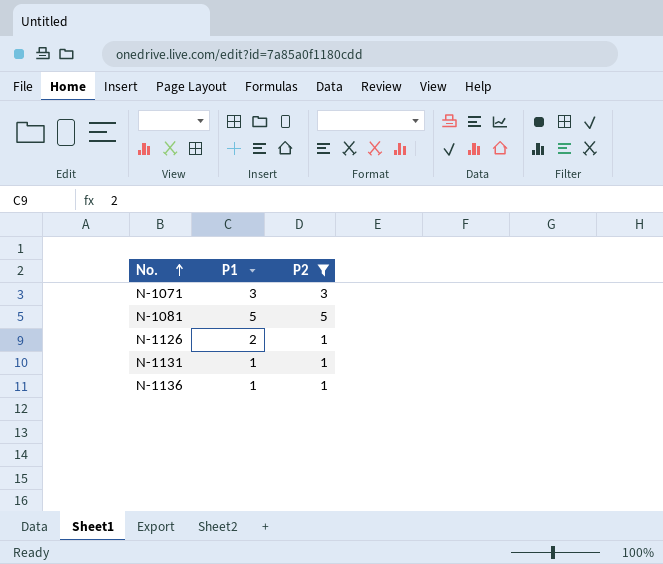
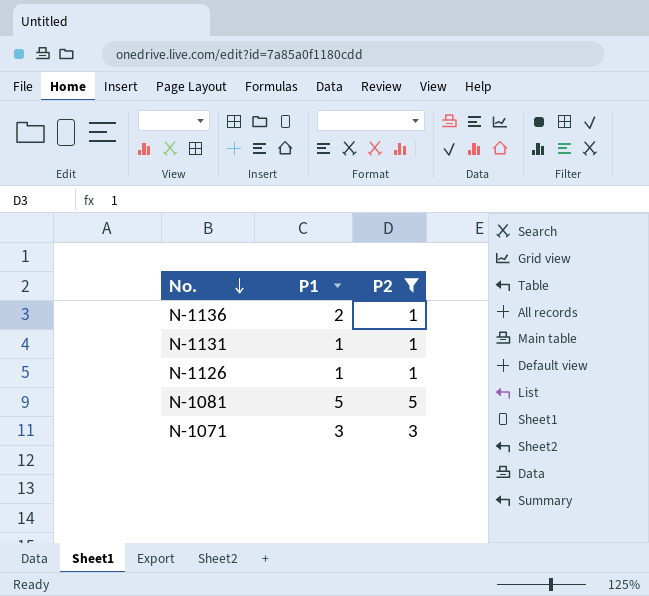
row order: No. ascending -> No. descending
N-1136 | P1: 1 -> 2
N-1126 | P1: 2 -> 1

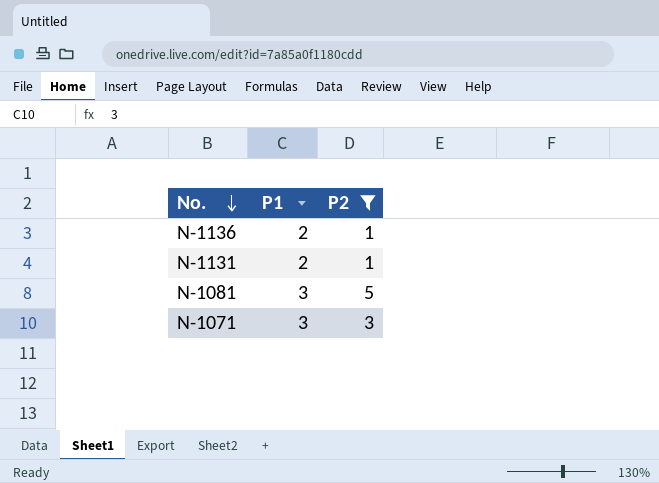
row N-1126: 1 | 1 -> none
N-1131 | P1: 1 -> 2
N-1081 | P1: 5 -> 3

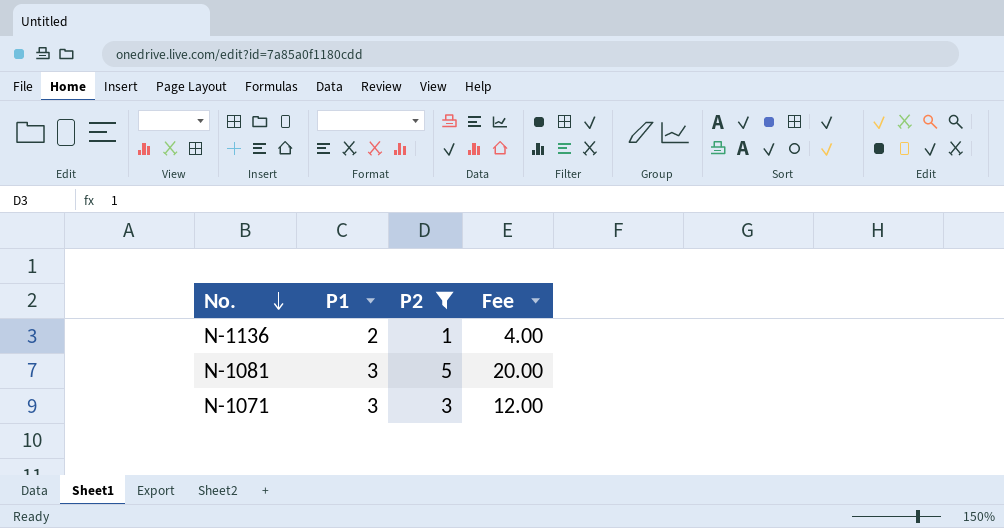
column Fee | formula: none -> [P2] * 4
row N-1131: 2 | 1 -> none

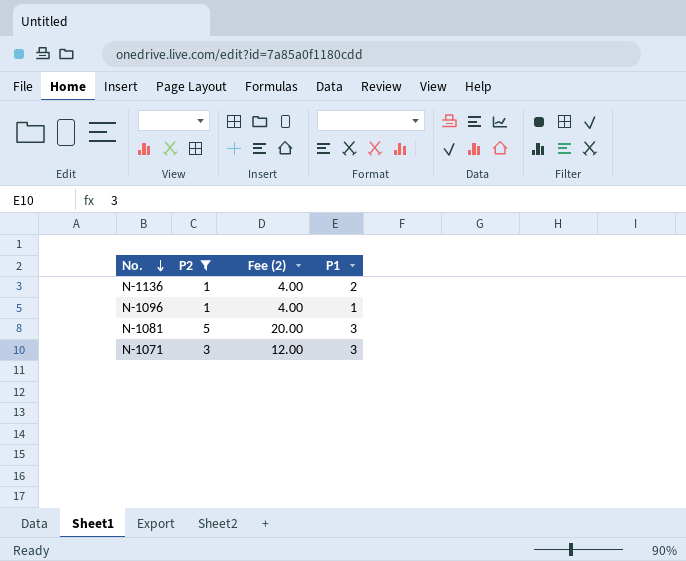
column name: Fee -> Fee (2)
column P1 | position: 2 -> 4
row N-1096: none -> 1 | 4.00 | 1

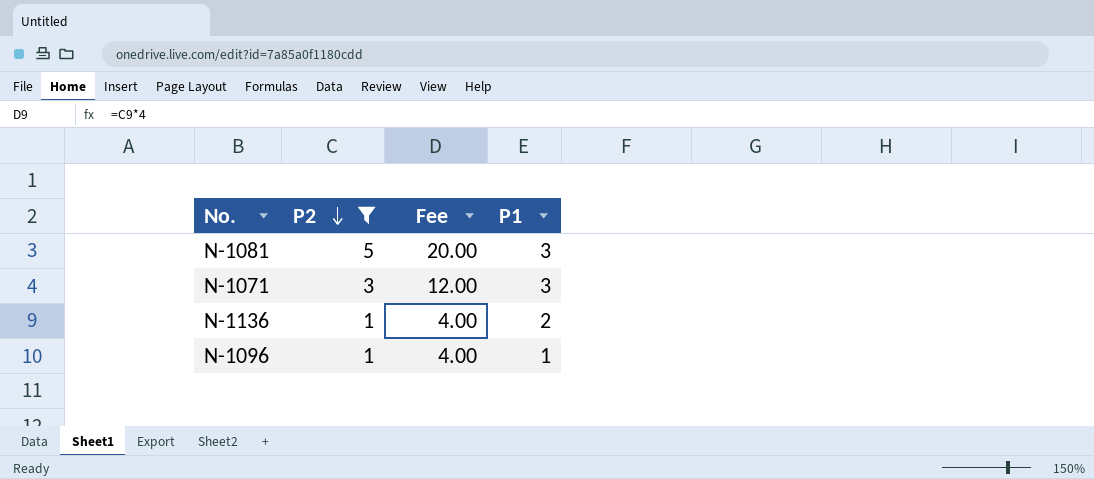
row order: No. descending -> P2 descending
column name: Fee (2) -> Fee

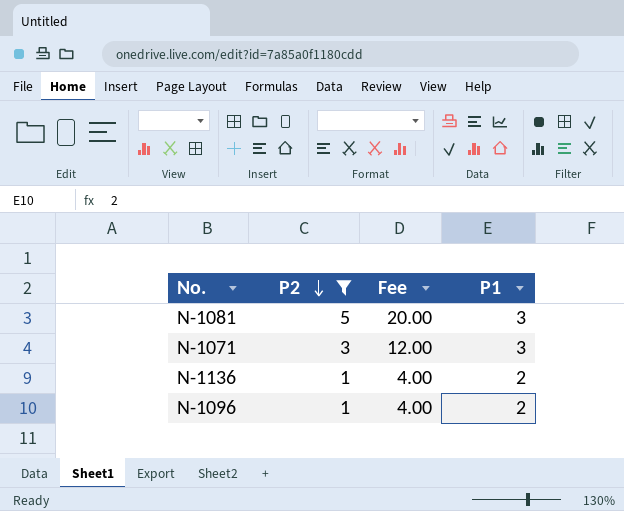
N-1096 | P1: 1 -> 2

